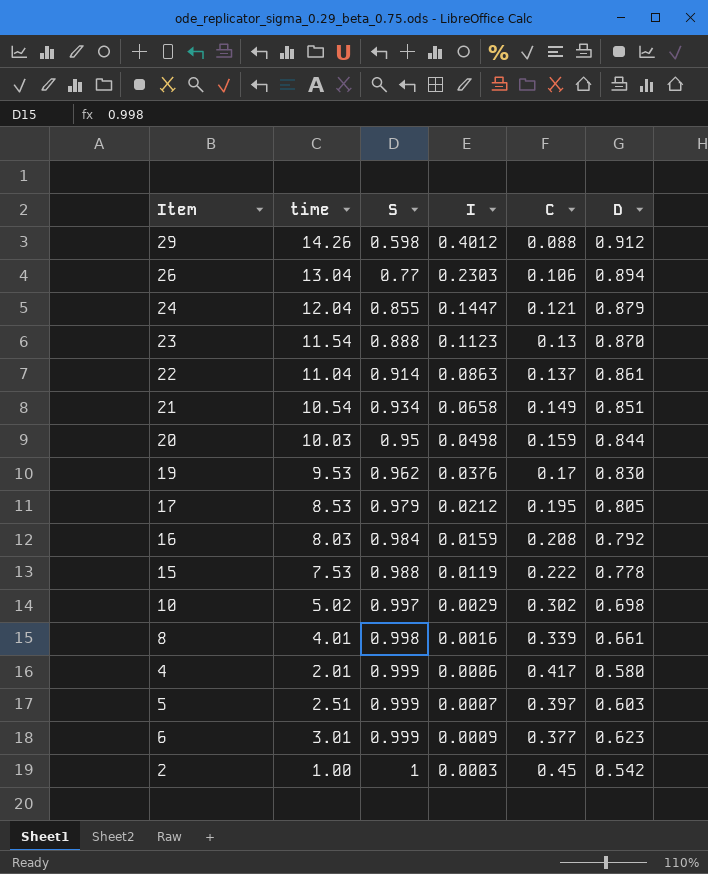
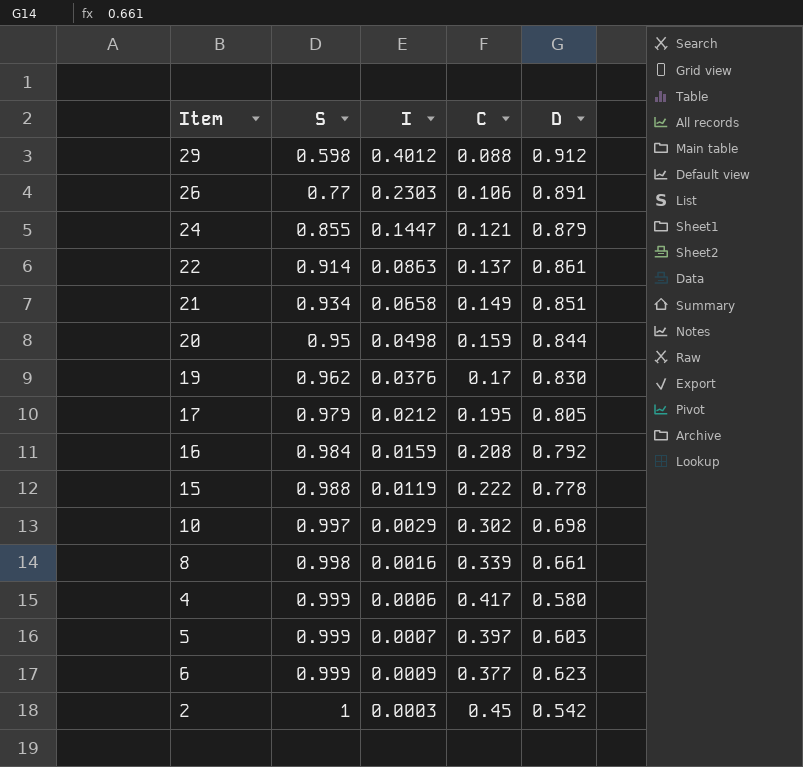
column time | position: 2 -> none
row 23: 11.54 | 0.888 | 0.1123 | 0.13 | 0.870 -> none
26 | D: 0.894 -> 0.891

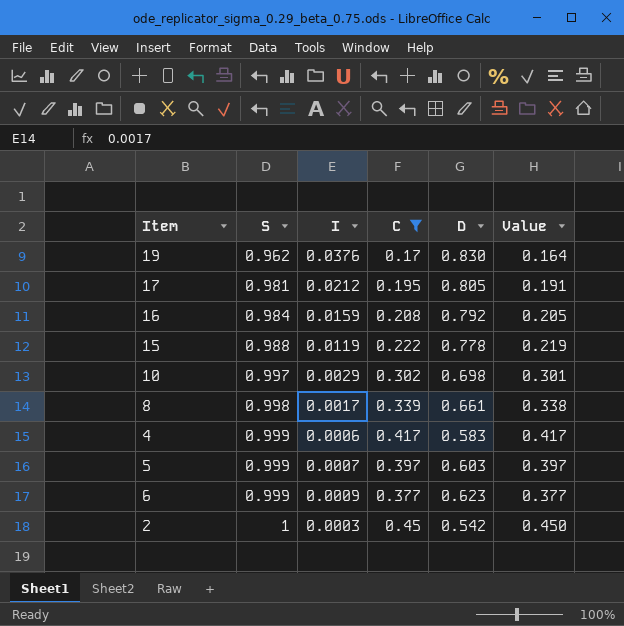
filter: none -> C >= 0.17
column Value | formula: none -> [S] * [C]
17 | S: 0.979 -> 0.981
8 | I: 0.0016 -> 0.0017
4 | D: 0.580 -> 0.583

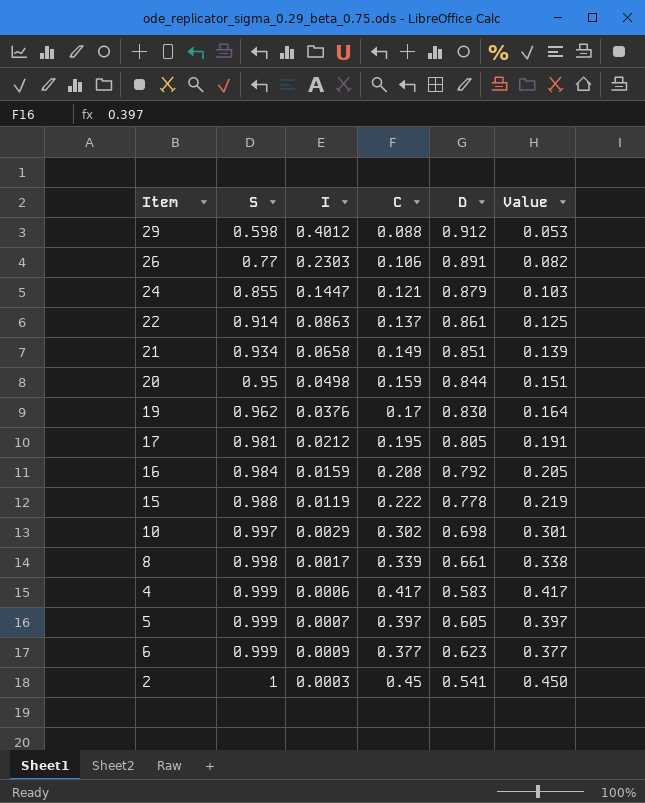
filter: C >= 0.17 -> none
5 | D: 0.603 -> 0.605
2 | D: 0.542 -> 0.541

